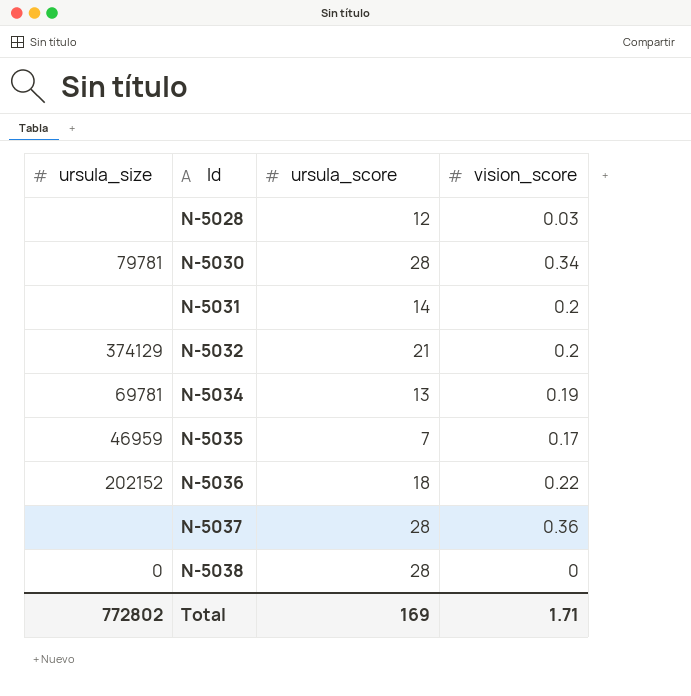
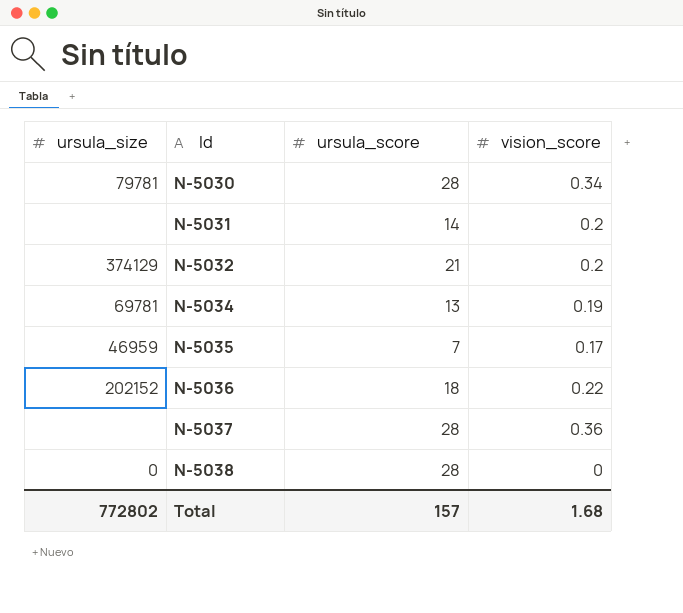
row N-5028: none | 12 | 0.03 -> none
Total | ursula_score: 169 -> 157
Total | vision_score: 1.71 -> 1.68

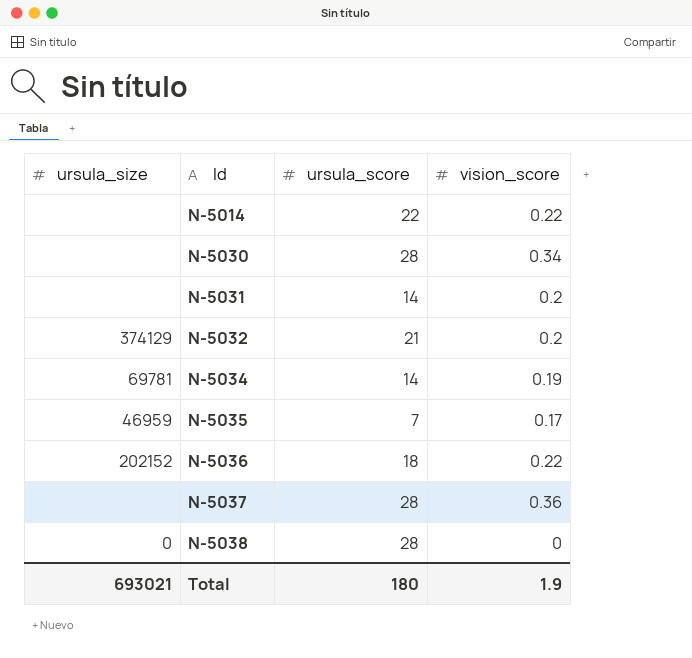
row N-5014: none -> none | 22 | 0.22
N-5030 | ursula_size: 79781 -> none
N-5034 | ursula_score: 13 -> 14
Total | ursula_size: 772802 -> 693021
Total | ursula_score: 157 -> 180
Total | vision_score: 1.68 -> 1.9

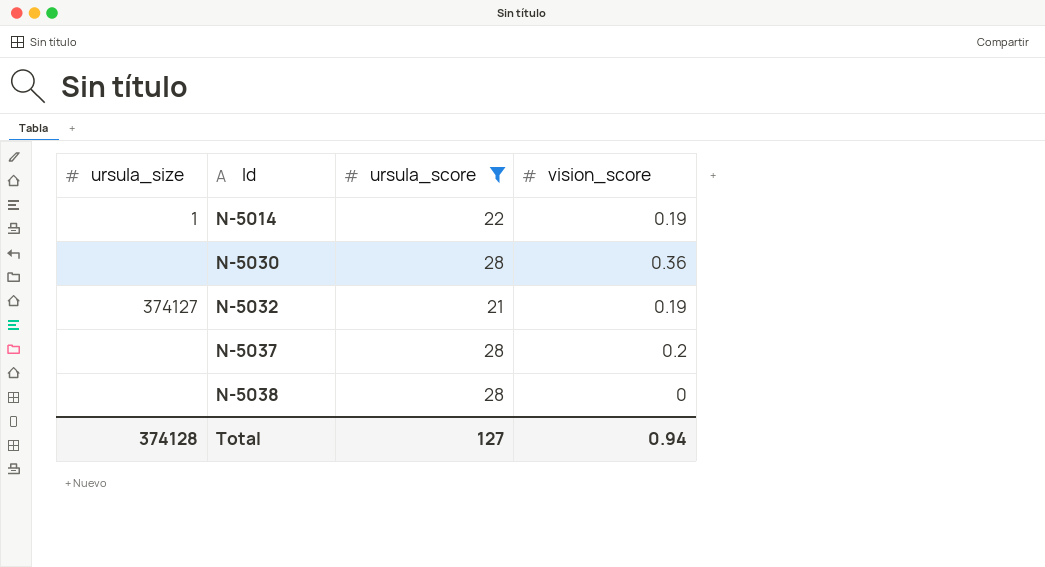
filter: none -> ursula_score >= 21
N-5014 | ursula_size: none -> 1
N-5014 | vision_score: 0.22 -> 0.19
N-5030 | vision_score: 0.34 -> 0.36
N-5032 | ursula_size: 374129 -> 374127
N-5032 | vision_score: 0.2 -> 0.19
N-5037 | vision_score: 0.36 -> 0.2
N-5038 | ursula_size: 0 -> none
Total | ursula_size: 693021 -> 374128
Total | ursula_score: 180 -> 127
Total | vision_score: 1.9 -> 0.94

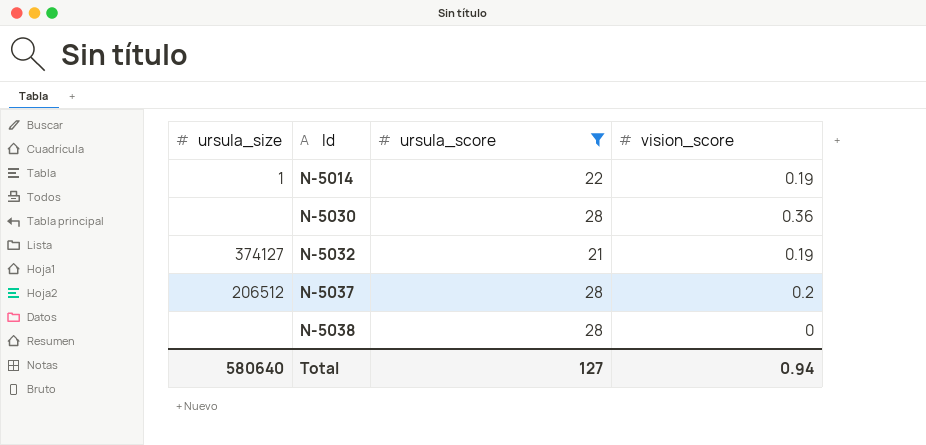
N-5037 | ursula_size: none -> 206512
Total | ursula_size: 374128 -> 580640

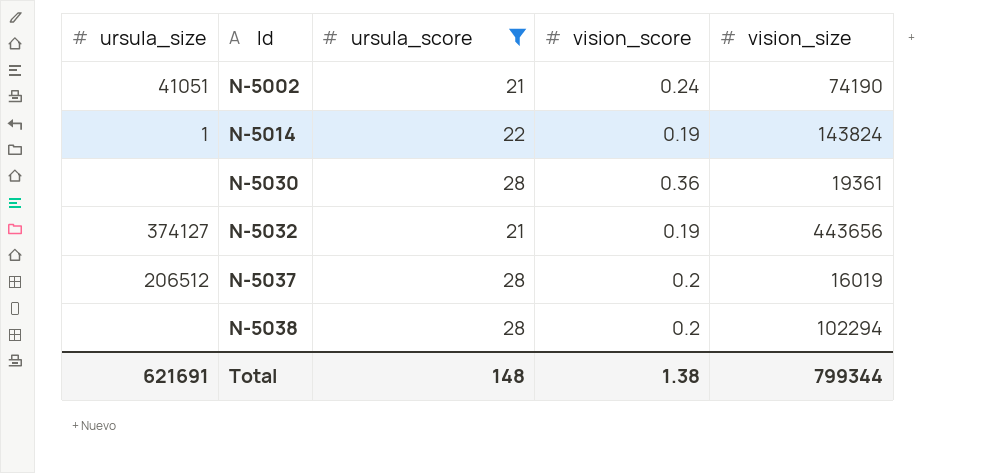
column vision_size | position: none -> 5
row N-5002: none -> 41051 | 21 | 0.24 | 74190
N-5038 | vision_score: 0 -> 0.2
Total | ursula_size: 580640 -> 621691
Total | ursula_score: 127 -> 148
Total | vision_score: 0.94 -> 1.38

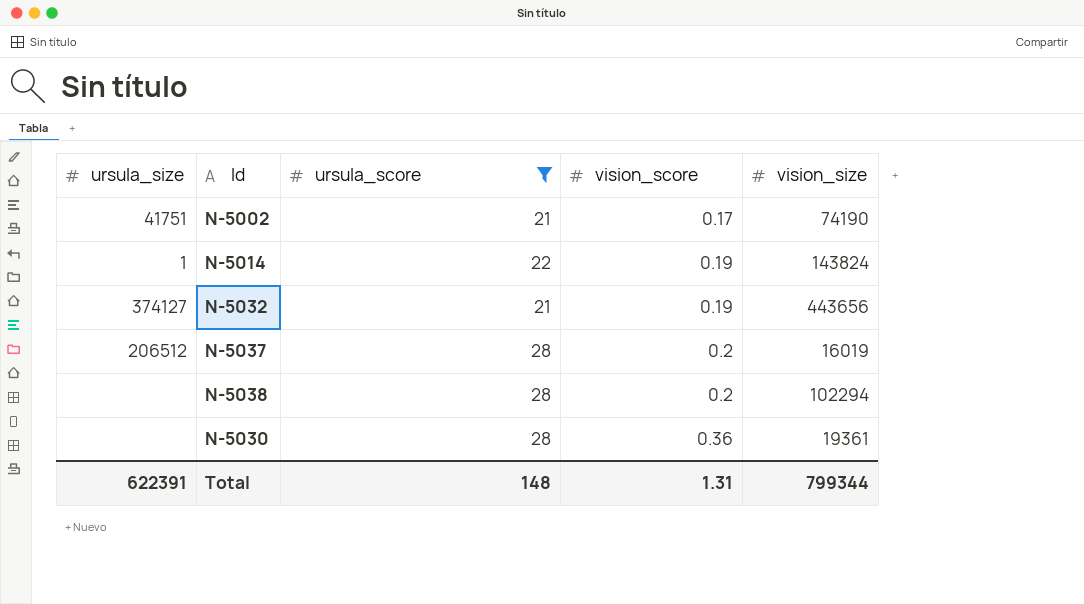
row order: Id ascending -> vision_score ascending
N-5002 | ursula_size: 41051 -> 41751
N-5002 | vision_score: 0.24 -> 0.17
Total | ursula_size: 621691 -> 622391
Total | vision_score: 1.38 -> 1.31

